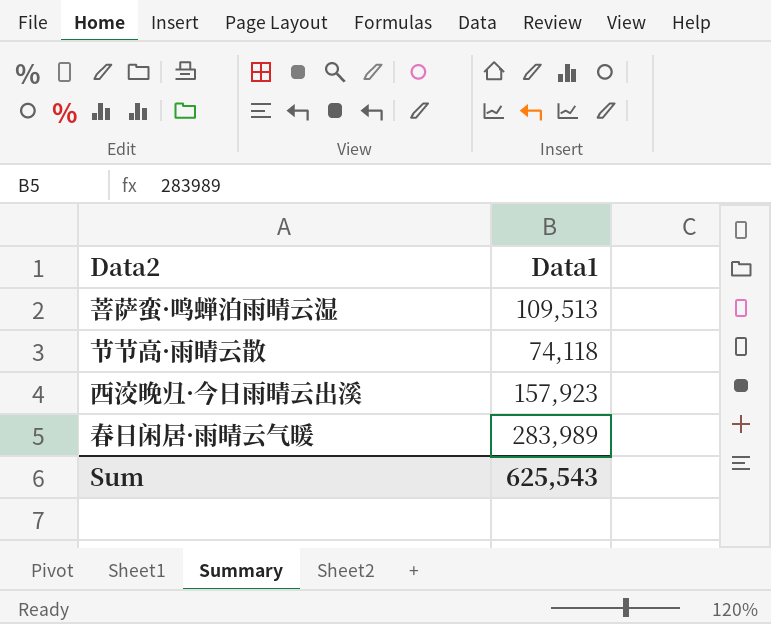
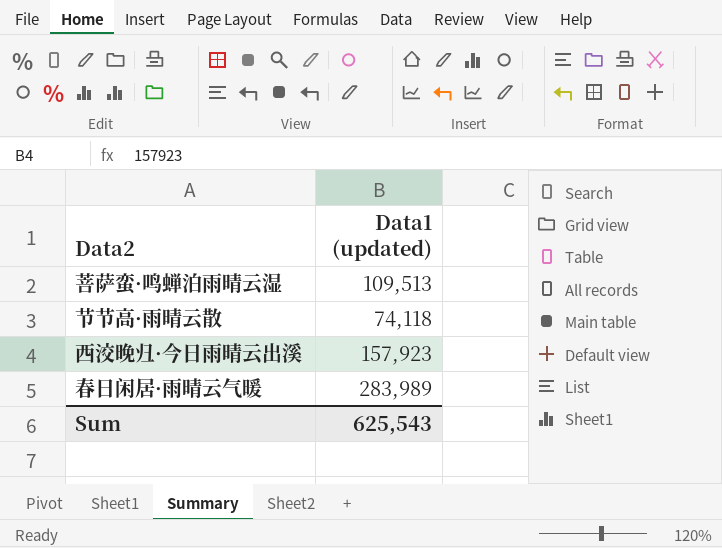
column name: Data1 -> Data1 (updated)

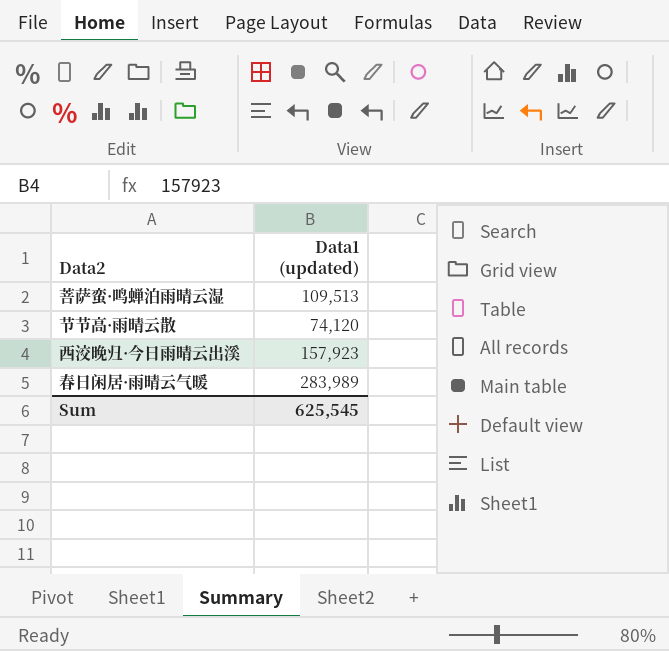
节节高·雨晴云散 | Data1 (updated): 74,118 -> 74,120
Sum | Data1 (updated): 625,543 -> 625,545

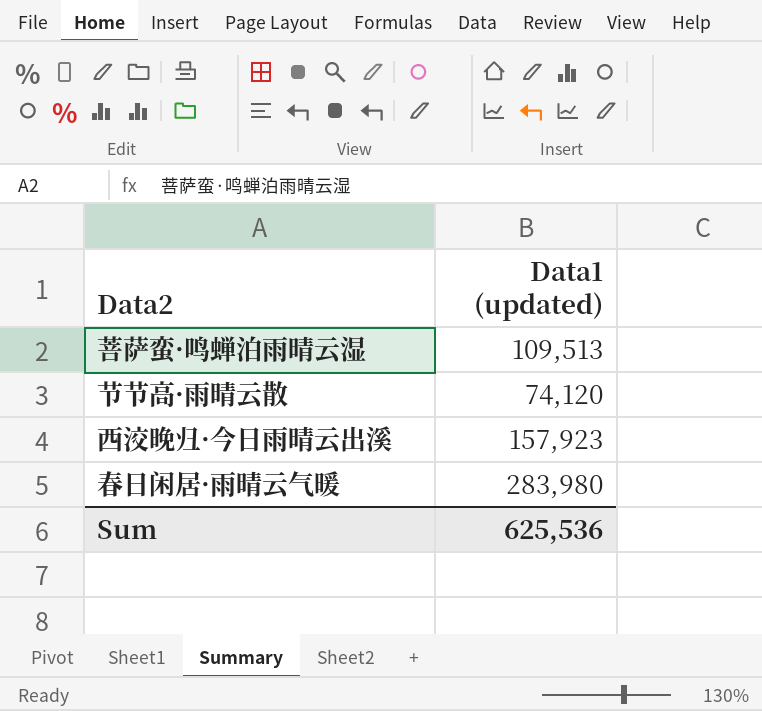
春日闲居·雨晴云气暖 | Data1 (updated): 283,989 -> 283,980
Sum | Data1 (updated): 625,545 -> 625,536

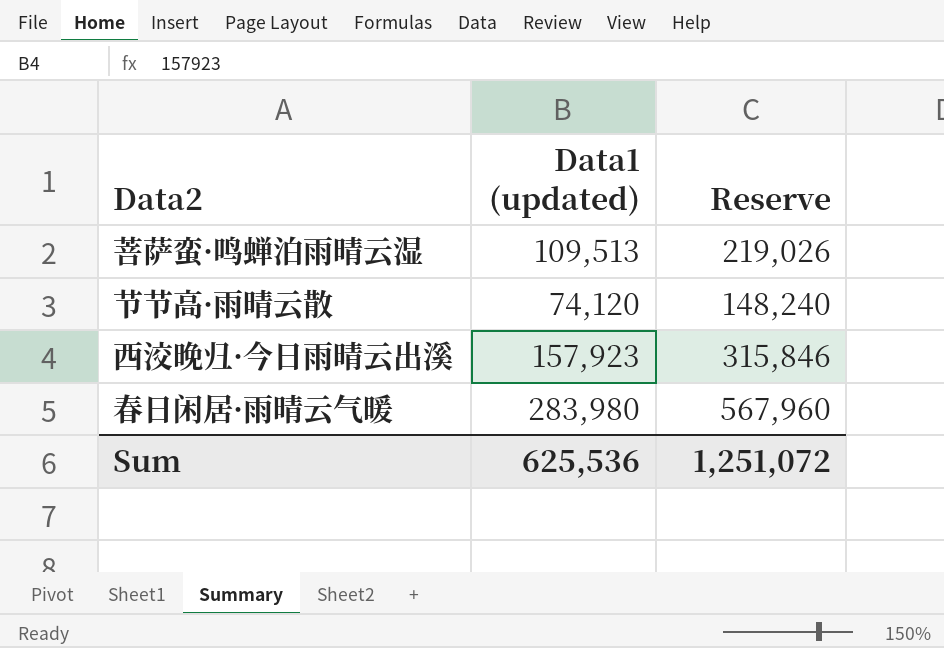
column Reserve | formula: none -> [Data1 (updated)] * 2

